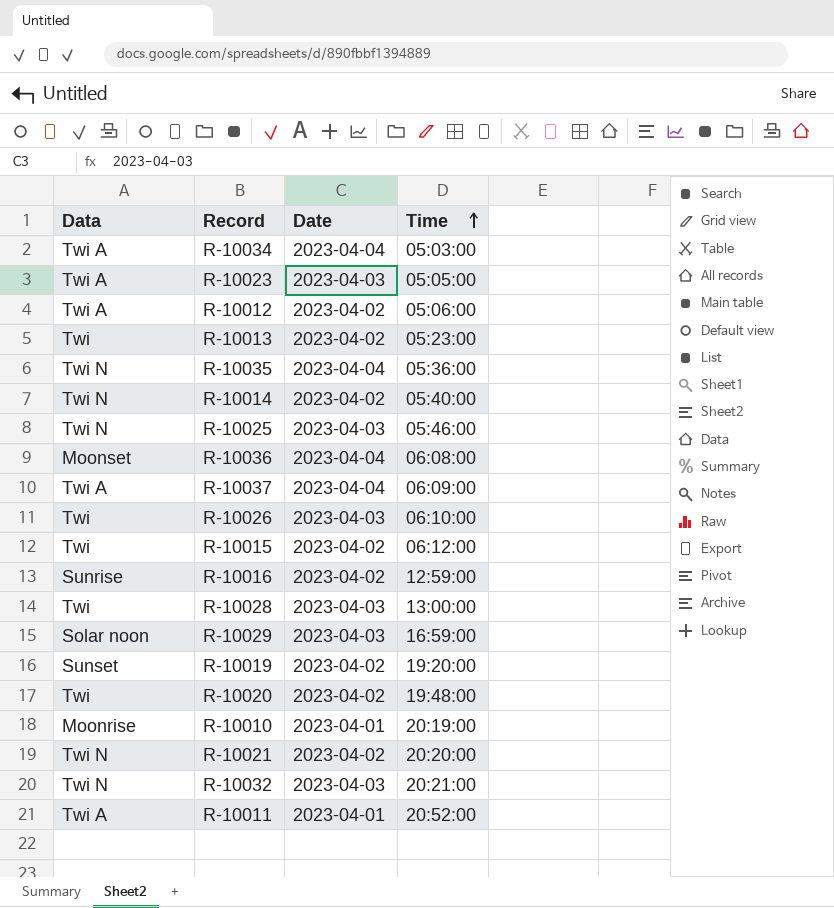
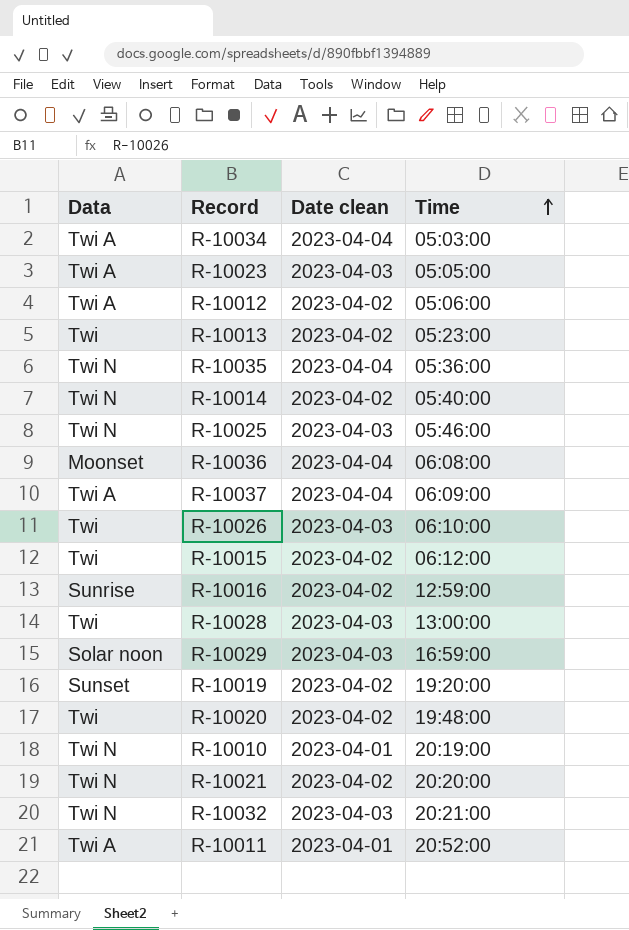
column name: Date -> Date clean
R-10010 | Data: Moonrise -> Twi N

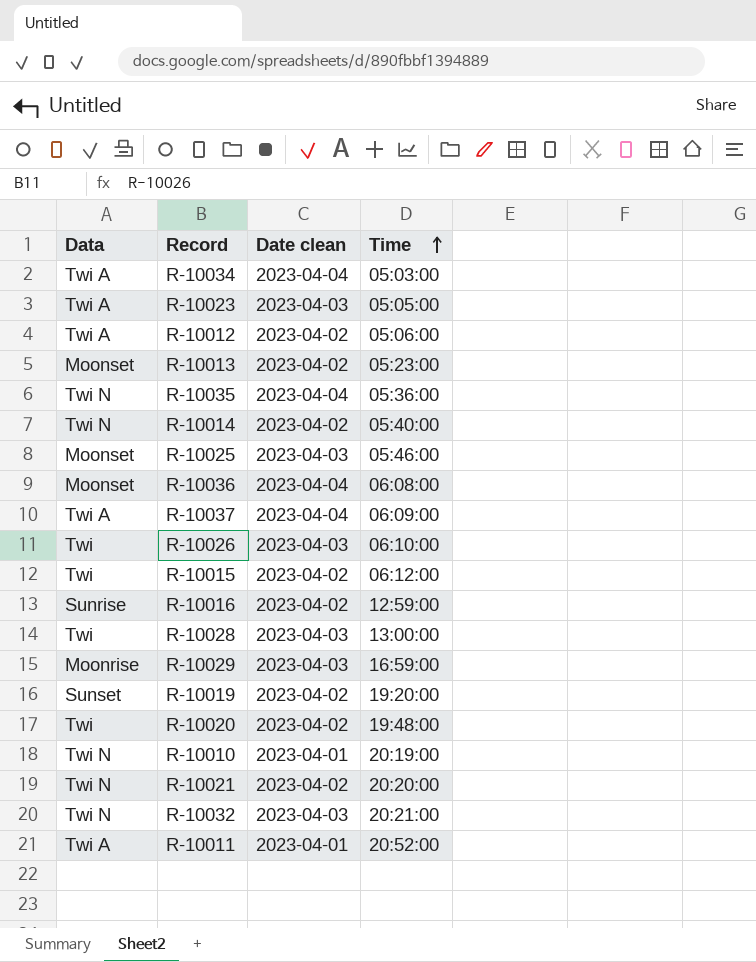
R-10013 | Data: Twi -> Moonset
R-10025 | Data: Twi N -> Moonset
R-10029 | Data: Solar noon -> Moonrise

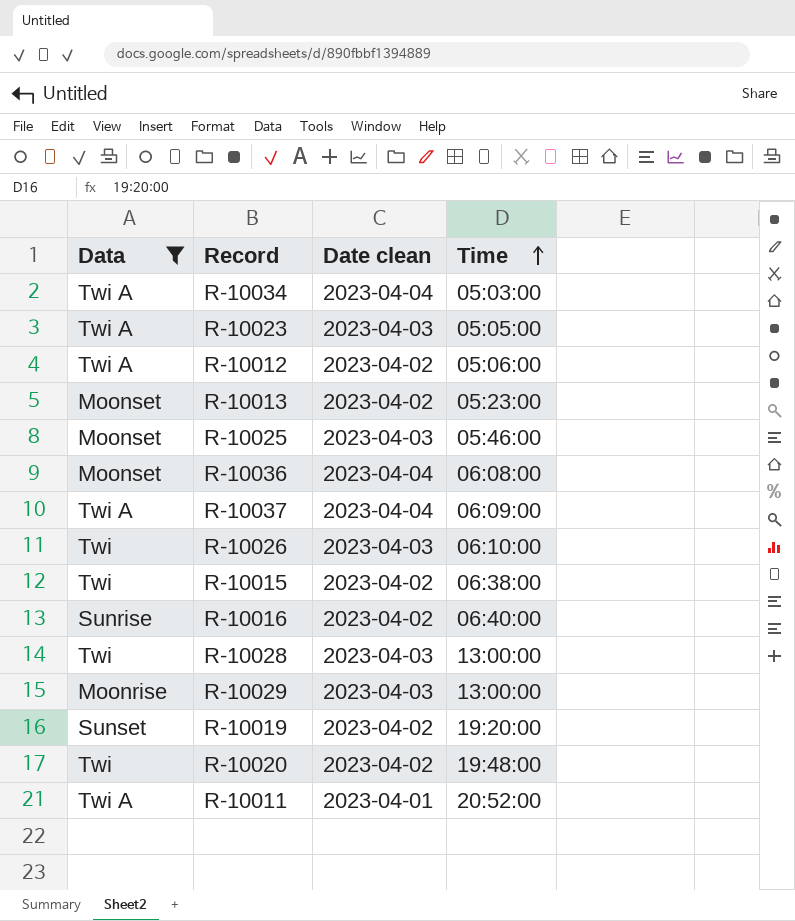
filter: none -> Data != Twi N
R-10015 | Time: 06:12:00 -> 06:38:00
R-10016 | Time: 12:59:00 -> 06:40:00
R-10029 | Time: 16:59:00 -> 13:00:00

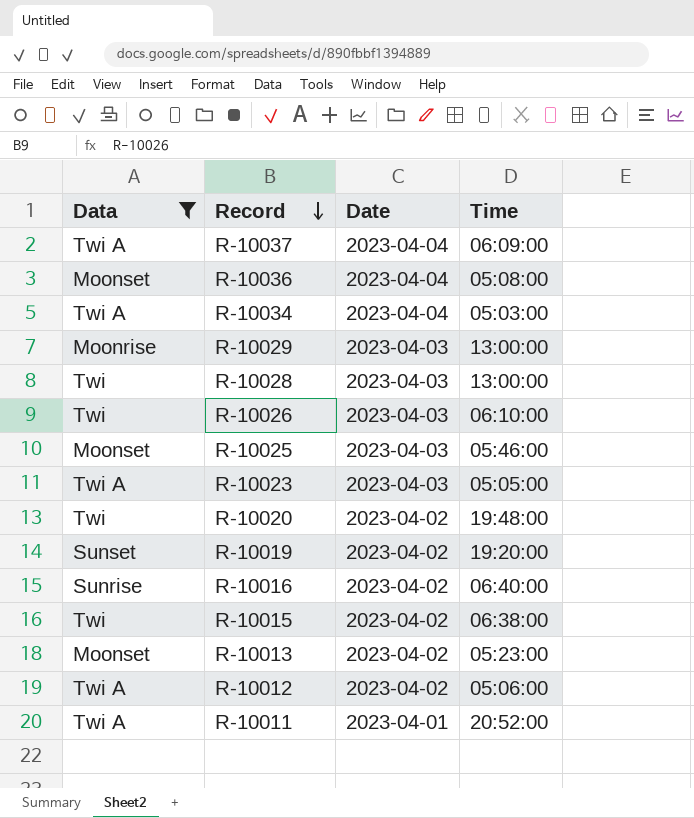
row order: Time ascending -> Record descending
column name: Date clean -> Date
R-10036 | Time: 06:08:00 -> 05:08:00

